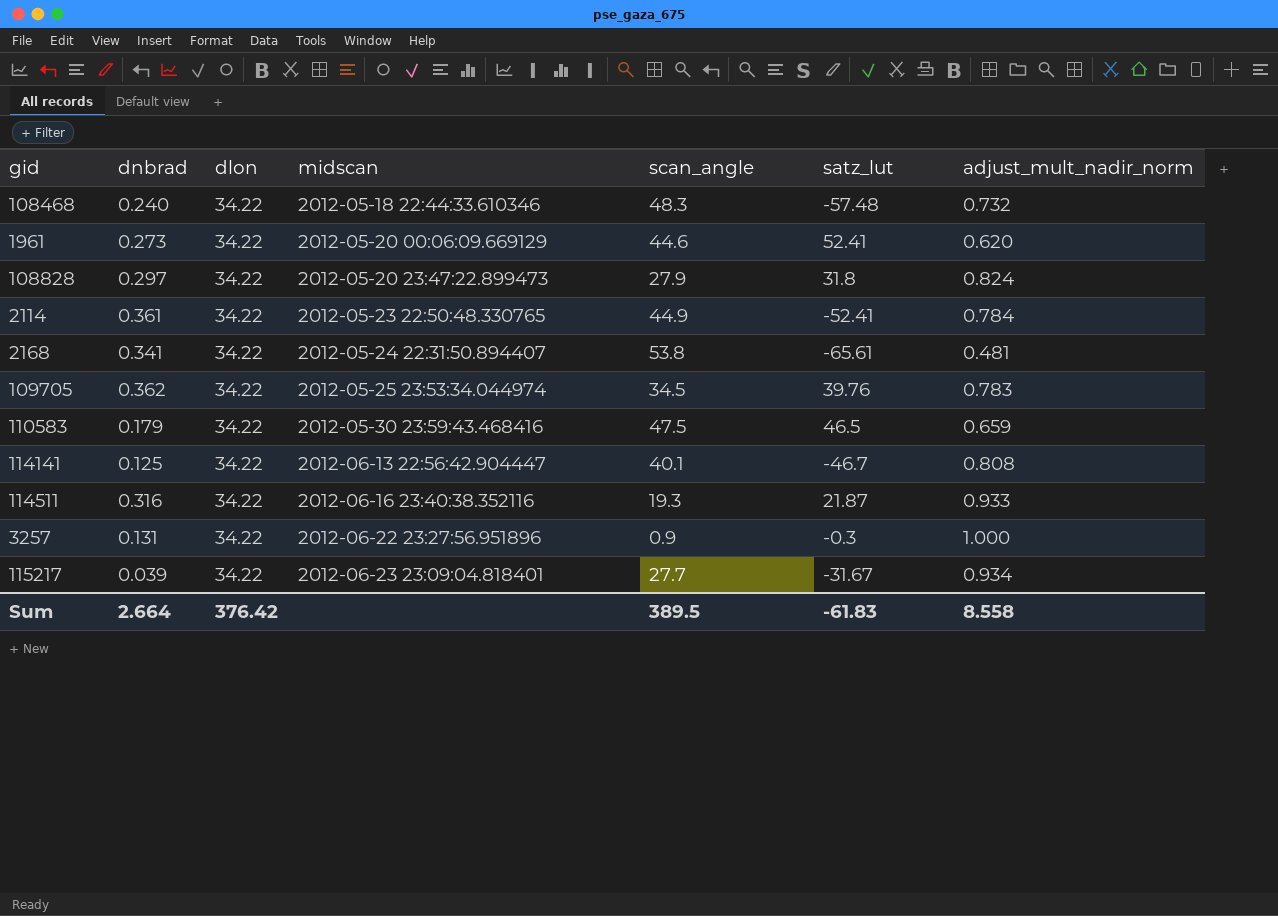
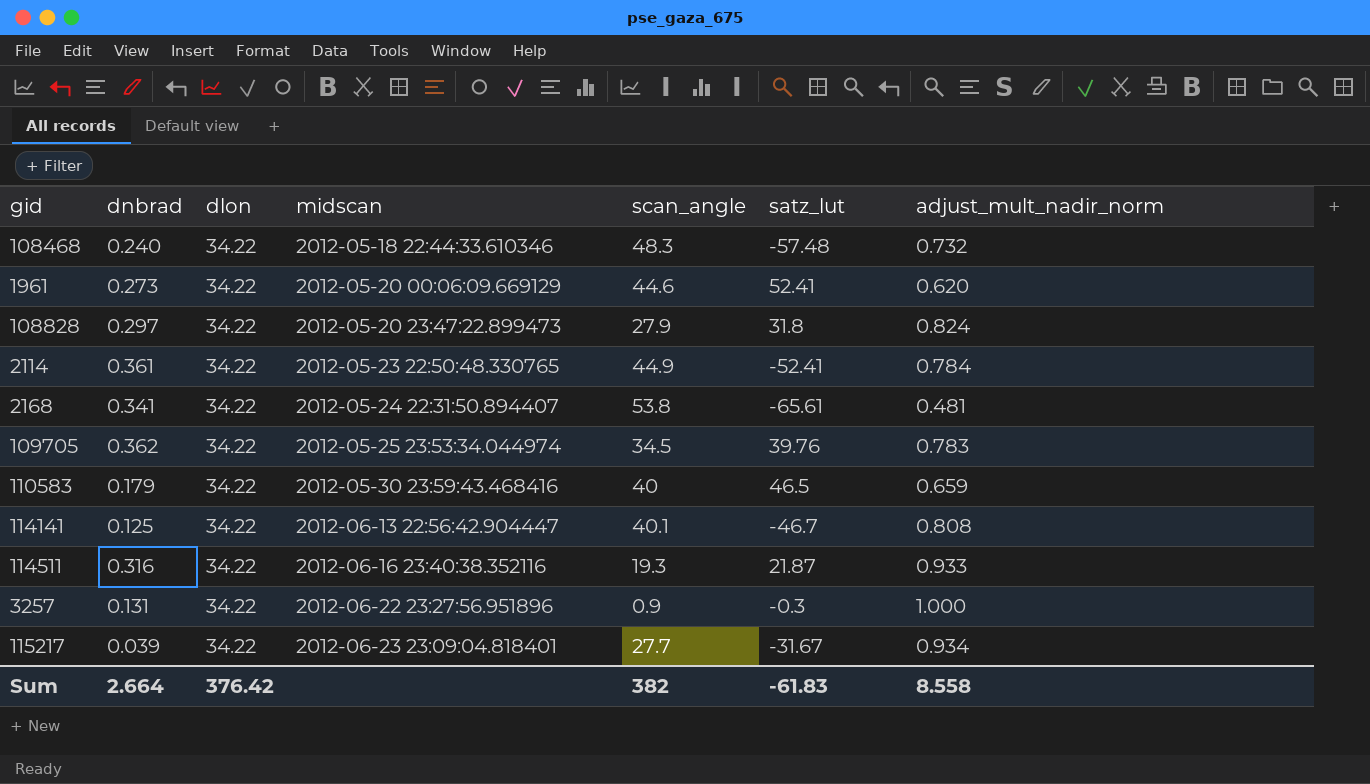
110583 | scan_angle: 47.5 -> 40
Sum | scan_angle: 389.5 -> 382

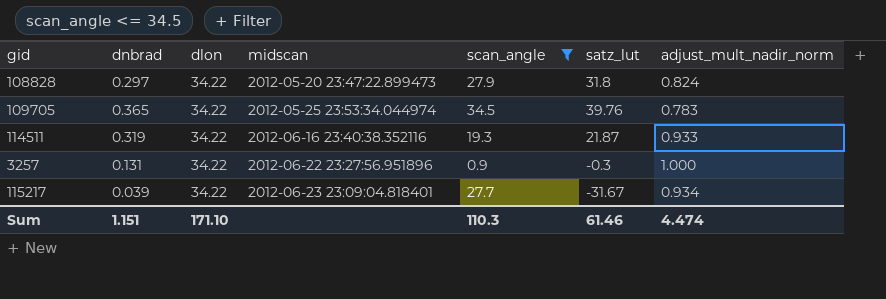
filter: none -> scan_angle <= 34.5
109705 | dnbrad: 0.362 -> 0.365
114511 | dnbrad: 0.316 -> 0.319
Sum | dnbrad: 2.664 -> 1.151
Sum | dlon: 376.42 -> 171.10
Sum | scan_angle: 382 -> 110.3
Sum | satz_lut: -61.83 -> 61.46
Sum | adjust_mult_nadir_norm: 8.558 -> 4.474

